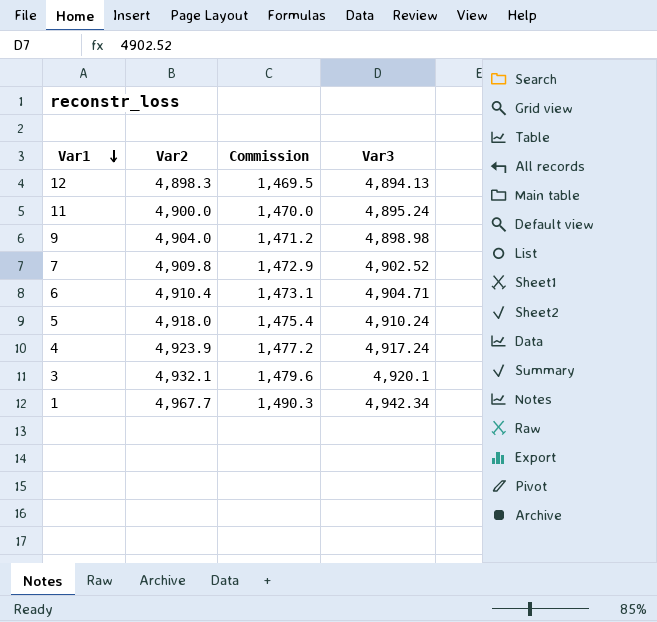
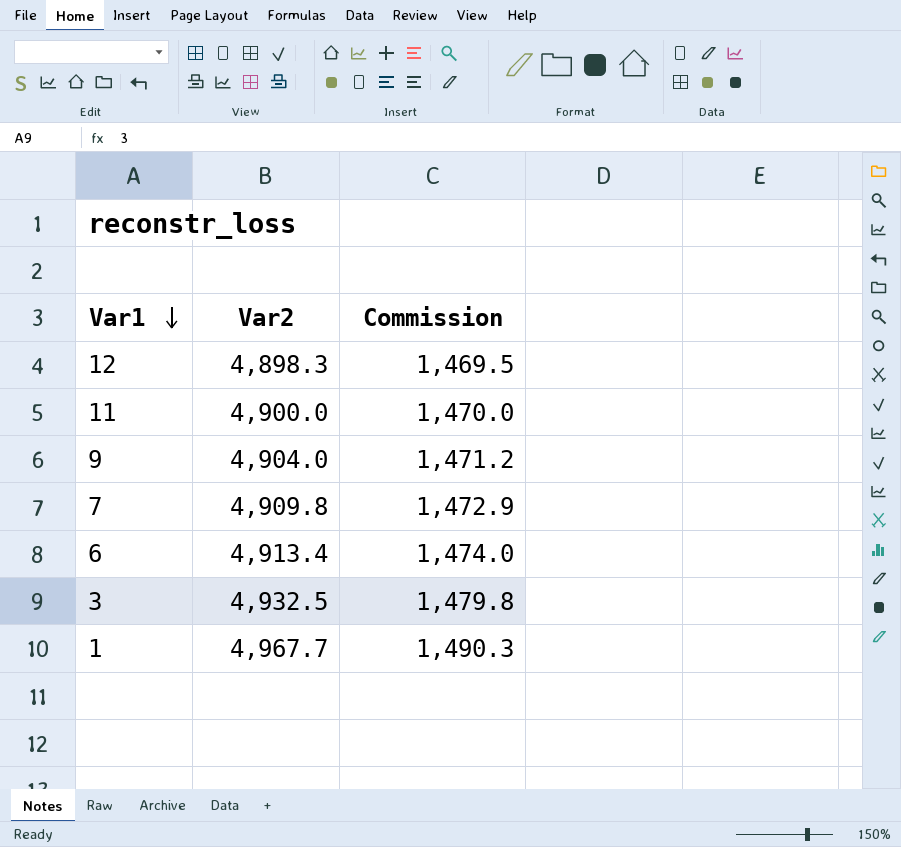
column Var3 | position: 4 -> none
row 5: 4,918.0 | 1,475.4 | 4,910.24 -> none
row 4: 4,923.9 | 1,477.2 | 4,917.24 -> none
6 | Var2: 4,910.4 -> 4,913.4
6 | Commission: 1,473.1 -> 1,474.0
3 | Var2: 4,932.1 -> 4,932.5
3 | Commission: 1,479.6 -> 1,479.8

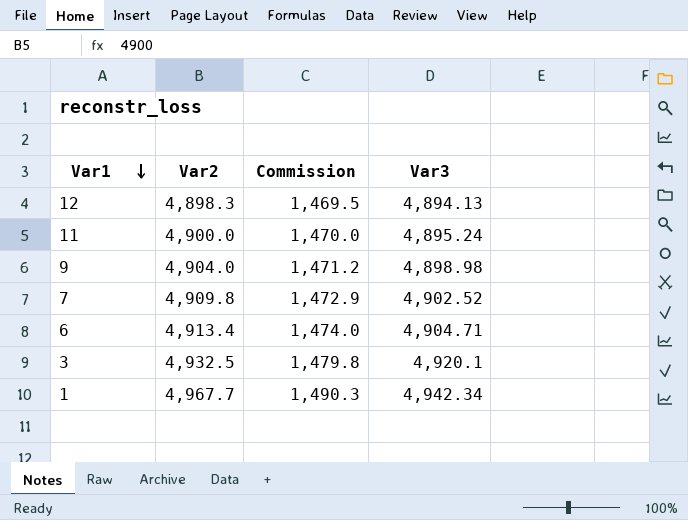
column Var3 | position: none -> 4

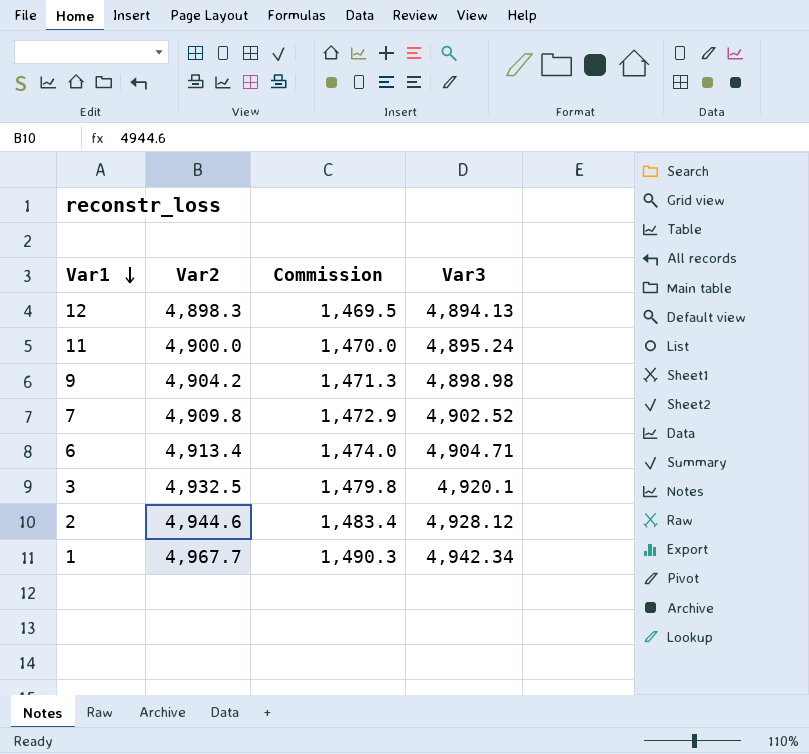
9 | Var2: 4,904.0 -> 4,904.2
9 | Commission: 1,471.2 -> 1,471.3
row 2: none -> 4,944.6 | 1,483.4 | 4,928.12

